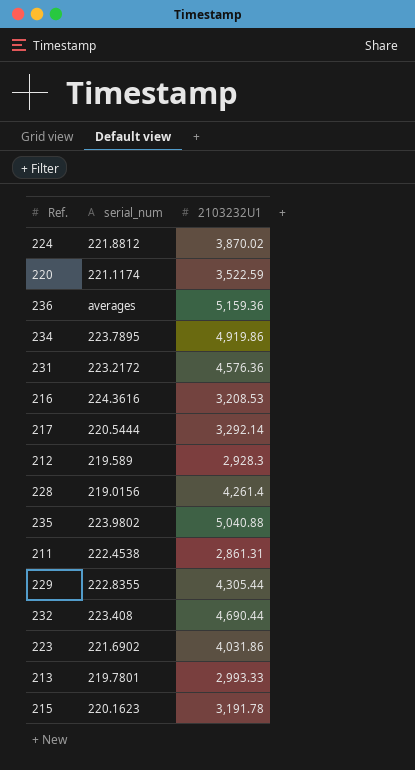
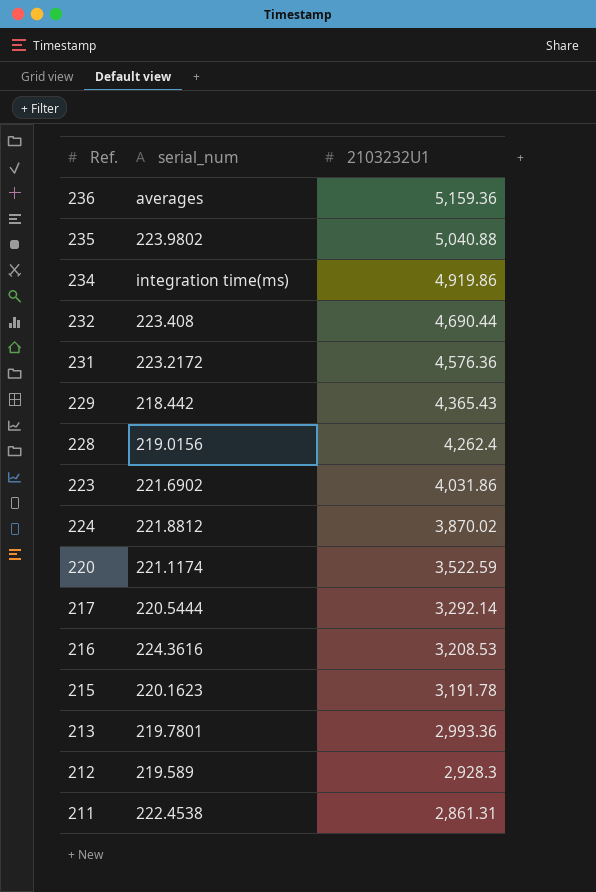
row order: none -> 2103232U1 descending
234 | serial_num: 223.7895 -> integration time(ms)
229 | serial_num: 222.8355 -> 218.442
229 | 2103232U1: 4,305.44 -> 4,365.43
228 | 2103232U1: 4,261.4 -> 4,262.4
213 | 2103232U1: 2,993.33 -> 2,993.36

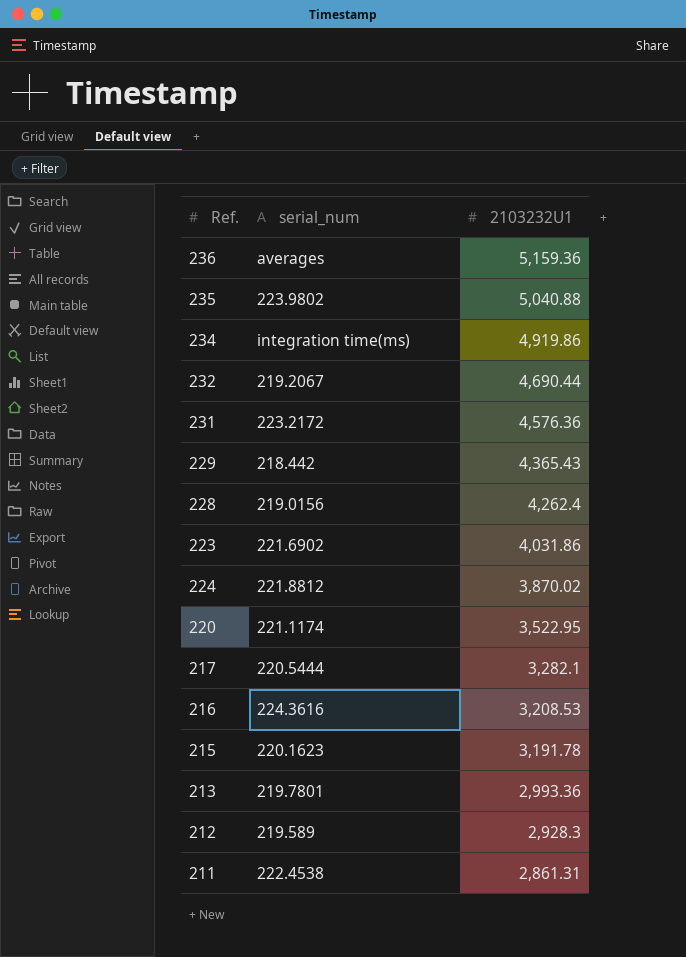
232 | serial_num: 223.408 -> 219.2067
220 | 2103232U1: 3,522.59 -> 3,522.95
217 | 2103232U1: 3,292.14 -> 3,282.1

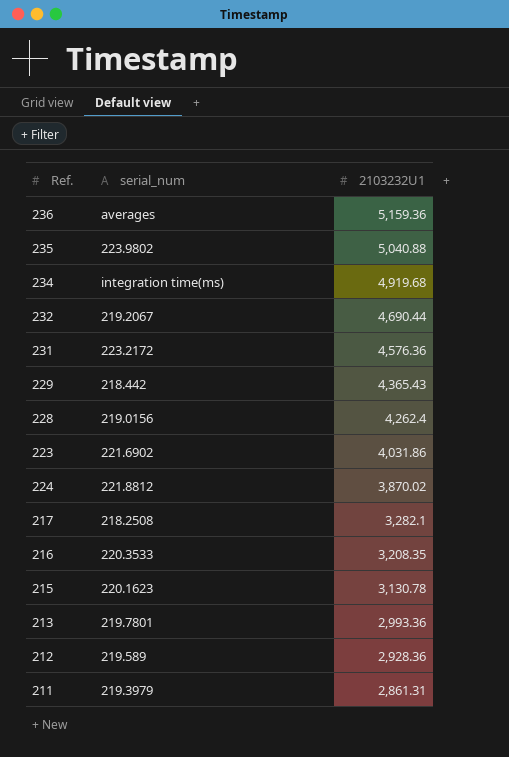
row 220: 221.1174 | 3,522.95 -> none
234 | 2103232U1: 4,919.86 -> 4,919.68
217 | serial_num: 220.5444 -> 218.2508
216 | serial_num: 224.3616 -> 220.3533
216 | 2103232U1: 3,208.53 -> 3,208.35
215 | 2103232U1: 3,191.78 -> 3,130.78
212 | 2103232U1: 2,928.3 -> 2,928.36
211 | serial_num: 222.4538 -> 219.3979

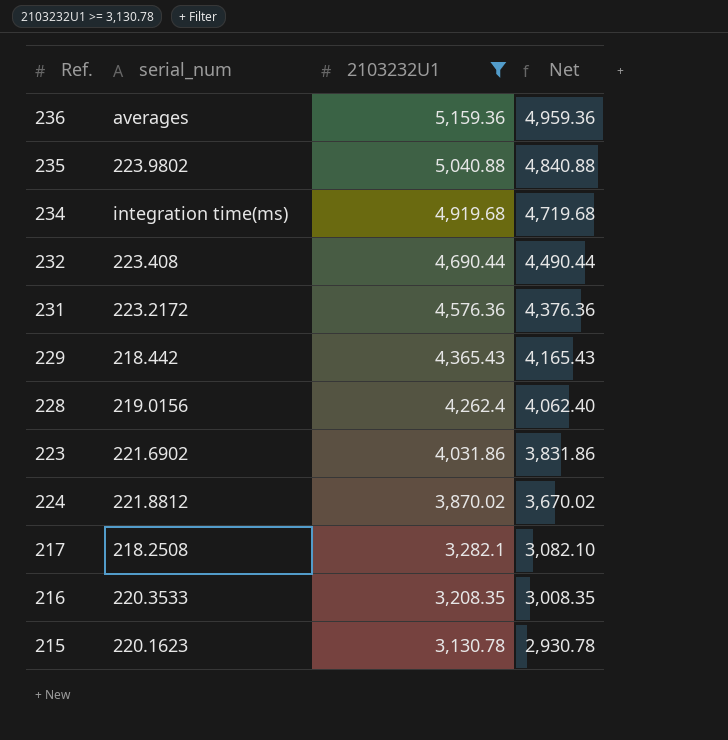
filter: none -> 2103232U1 >= 3,130.78
column Net | formula: none -> [2103232U1] - 200
232 | serial_num: 219.2067 -> 223.408

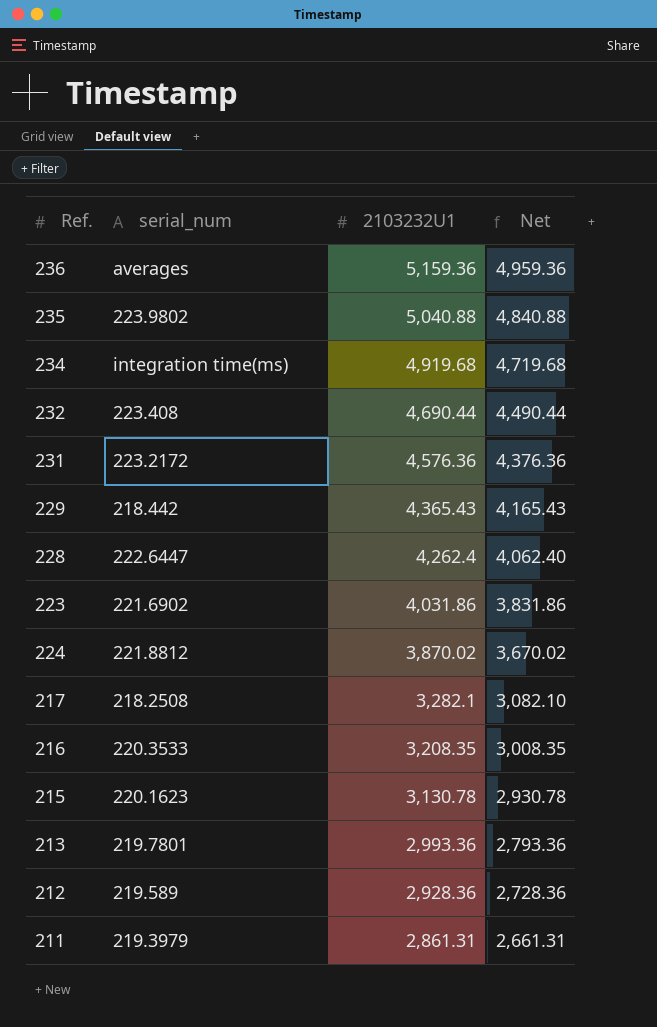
filter: 2103232U1 >= 3,130.78 -> none
228 | serial_num: 219.0156 -> 222.6447

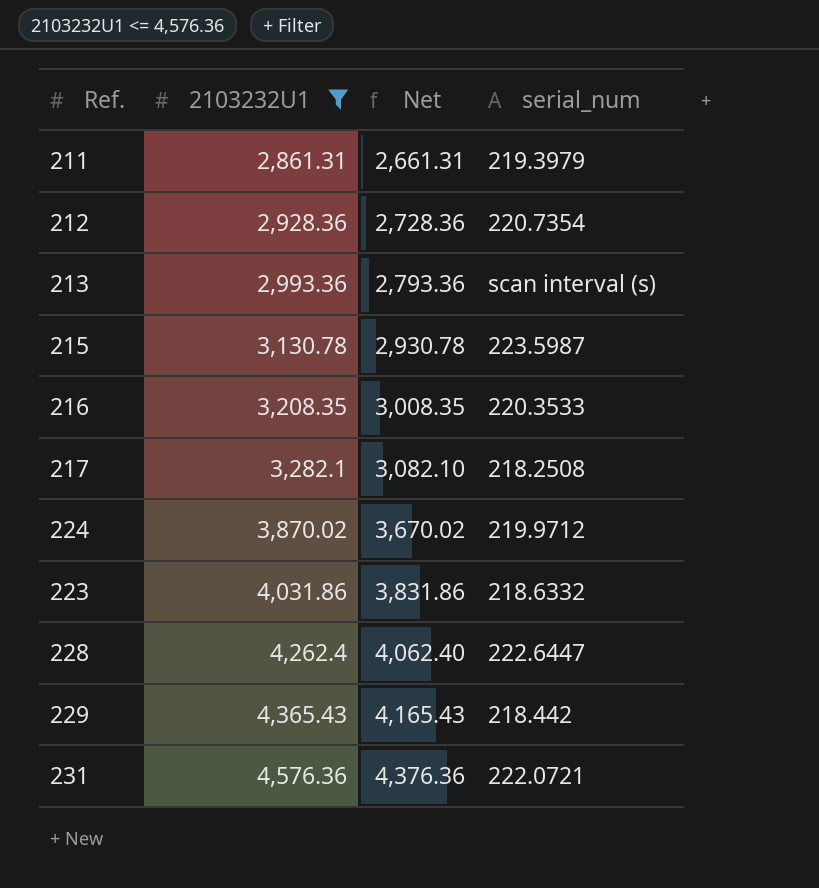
filter: none -> 2103232U1 <= 4,576.36
row order: 2103232U1 descending -> 2103232U1 ascending
column serial_num | position: 2 -> 4
212 | serial_num: 219.589 -> 220.7354
213 | serial_num: 219.7801 -> scan interval (s)
215 | serial_num: 220.1623 -> 223.5987
224 | serial_num: 221.8812 -> 219.9712
223 | serial_num: 221.6902 -> 218.6332
231 | serial_num: 223.2172 -> 222.0721

